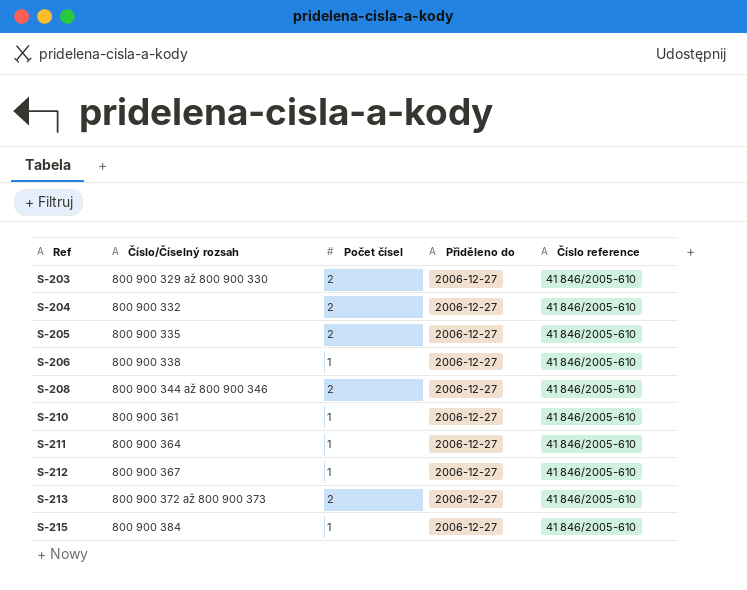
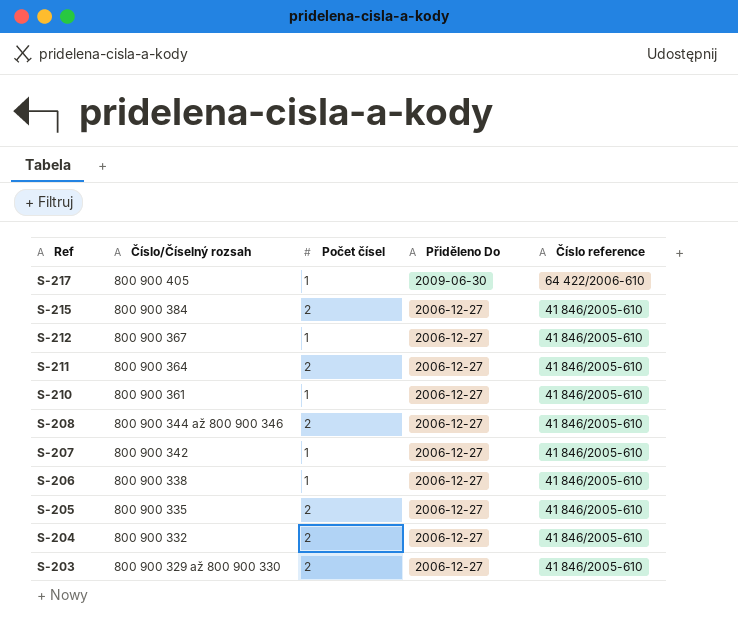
row order: Ref ascending -> Ref descending
column name: Přiděleno do -> Přiděleno Do
row S-213: 800 900 372 až 800 900 373 | 2 | 2006-12-27 | 41 846/2005-610 -> none
row S-217: none -> 800 900 405 | 1 | 2009-06-30 | 64 422/2006-610
S-215 | Počet čísel: 1 -> 2
S-211 | Počet čísel: 1 -> 2
row S-207: none -> 800 900 342 | 1 | 2006-12-27 | 41 846/2005-610

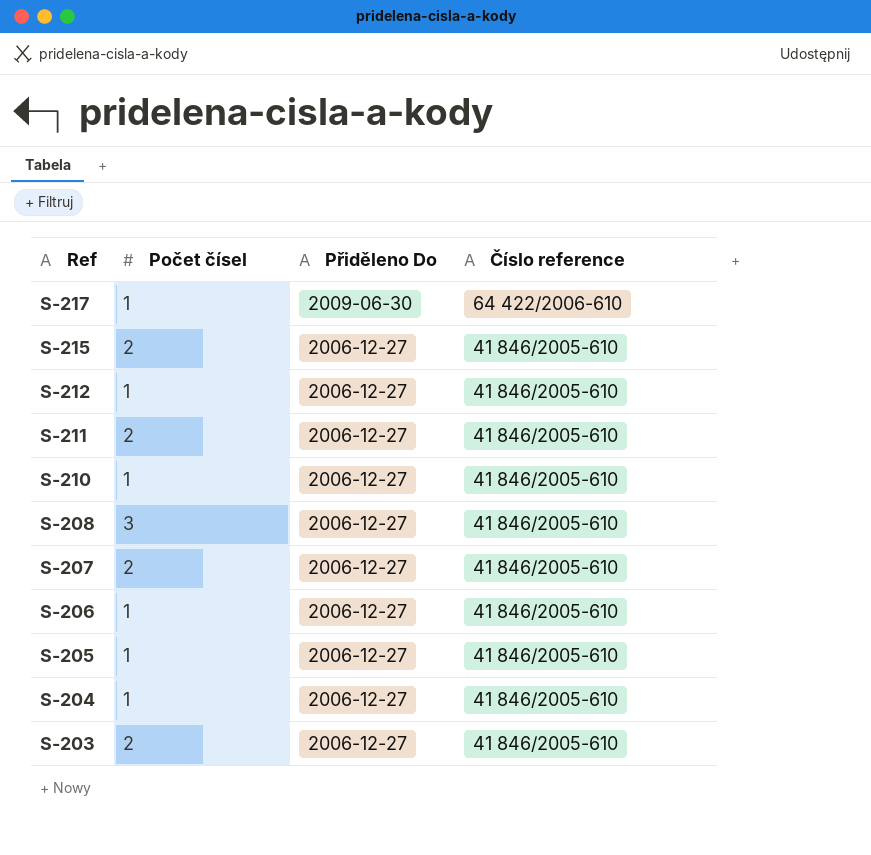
column Číslo/Číselný rozsah | position: 2 -> none
S-208 | Počet čísel: 2 -> 3
S-207 | Počet čísel: 1 -> 2
S-205 | Počet čísel: 2 -> 1
S-204 | Počet čísel: 2 -> 1

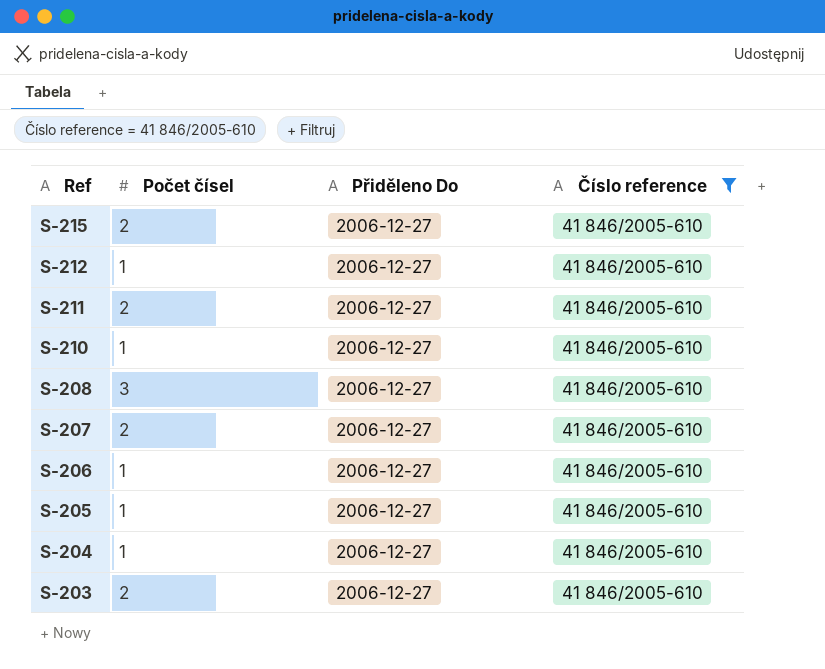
filter: none -> Číslo reference = 41 846/2005-610

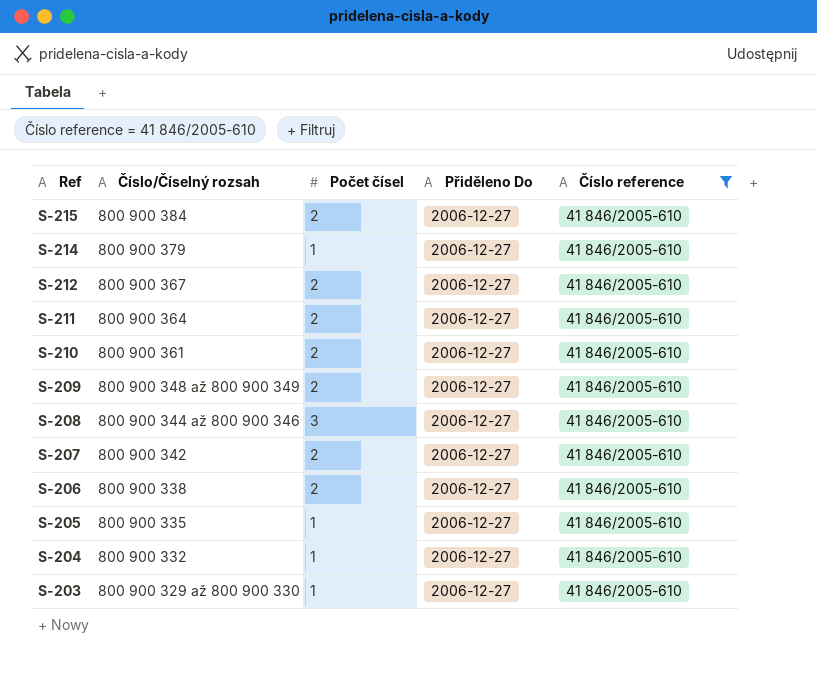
column Číslo/Číselný rozsah | position: none -> 2
row S-214: none -> 800 900 379 | 1 | 2006-12-27 | 41 846/2005-610
S-212 | Počet čísel: 1 -> 2
S-210 | Počet čísel: 1 -> 2
row S-209: none -> 800 900 348 až 800 900 349 | 2 | 2006-12-27 | 41 846/2005-610
S-206 | Počet čísel: 1 -> 2
S-203 | Počet čísel: 2 -> 1

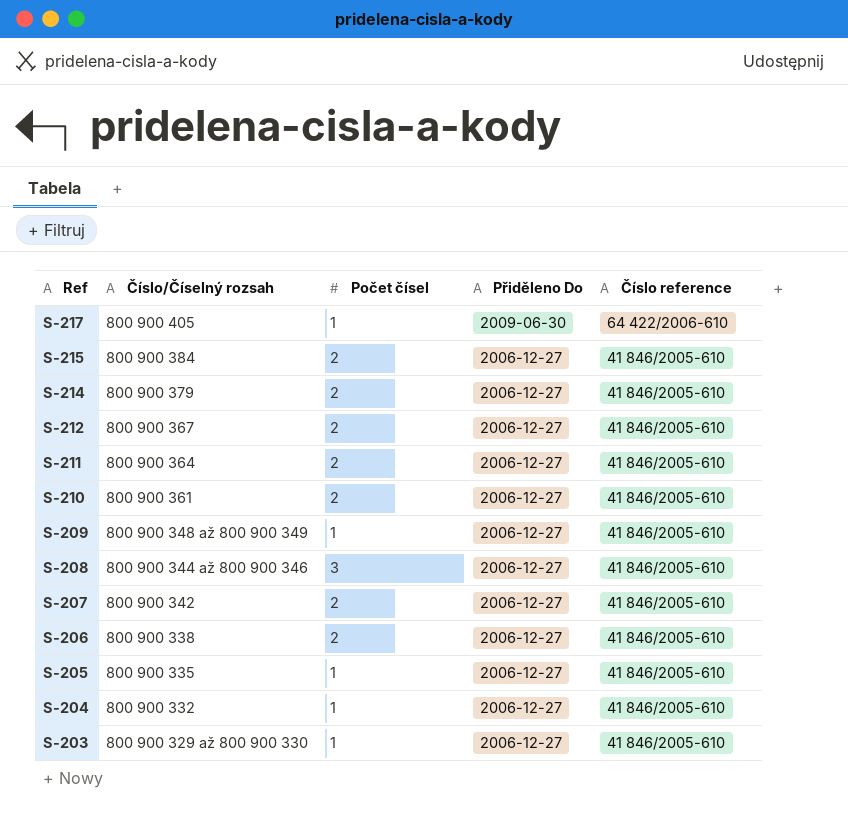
filter: Číslo reference = 41 846/2005-610 -> none
S-214 | Počet čísel: 1 -> 2
S-209 | Počet čísel: 2 -> 1

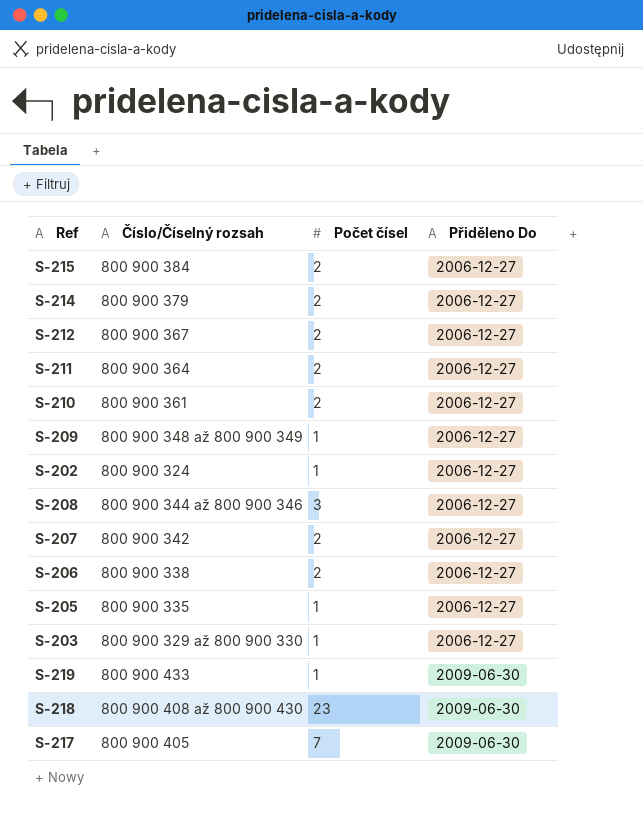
row order: Ref descending -> Přiděleno Do ascending
column Číslo reference | position: 5 -> none
row S-204: 800 900 332 | 1 | 2006-12-27 | 41 846/2005-610 -> none
row S-202: none -> 800 900 324 | 1 | 2006-12-27
row S-219: none -> 800 900 433 | 1 | 2009-06-30
row S-218: none -> 800 900 408 až 800 900 430 | 23 | 2009-06-30
S-217 | Počet čísel: 1 -> 7

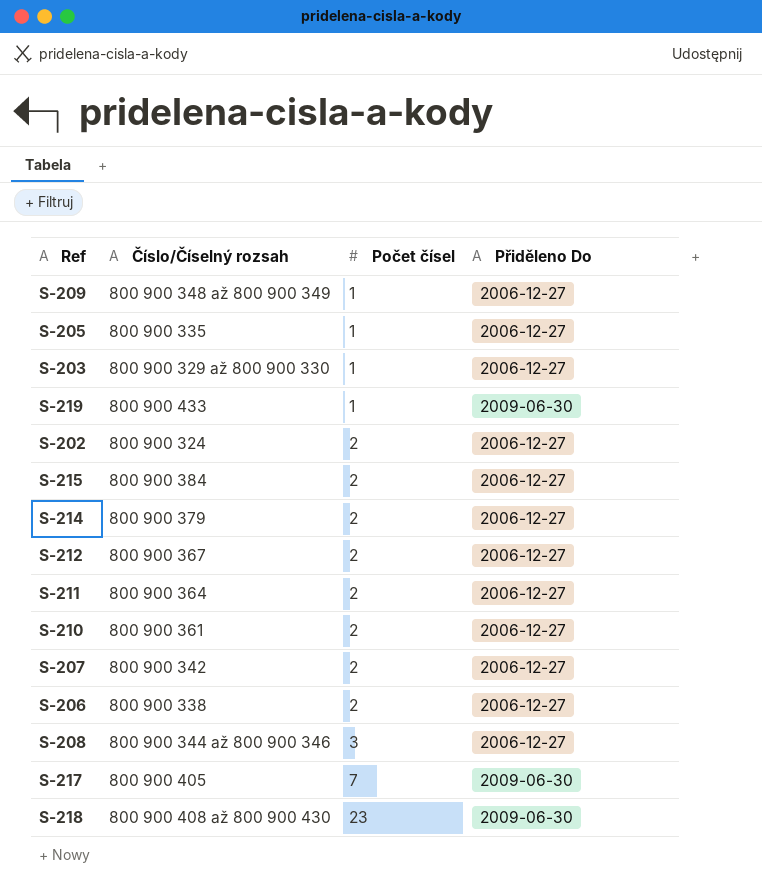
row order: Přiděleno Do ascending -> Počet čísel ascending
S-202 | Počet čísel: 1 -> 2

